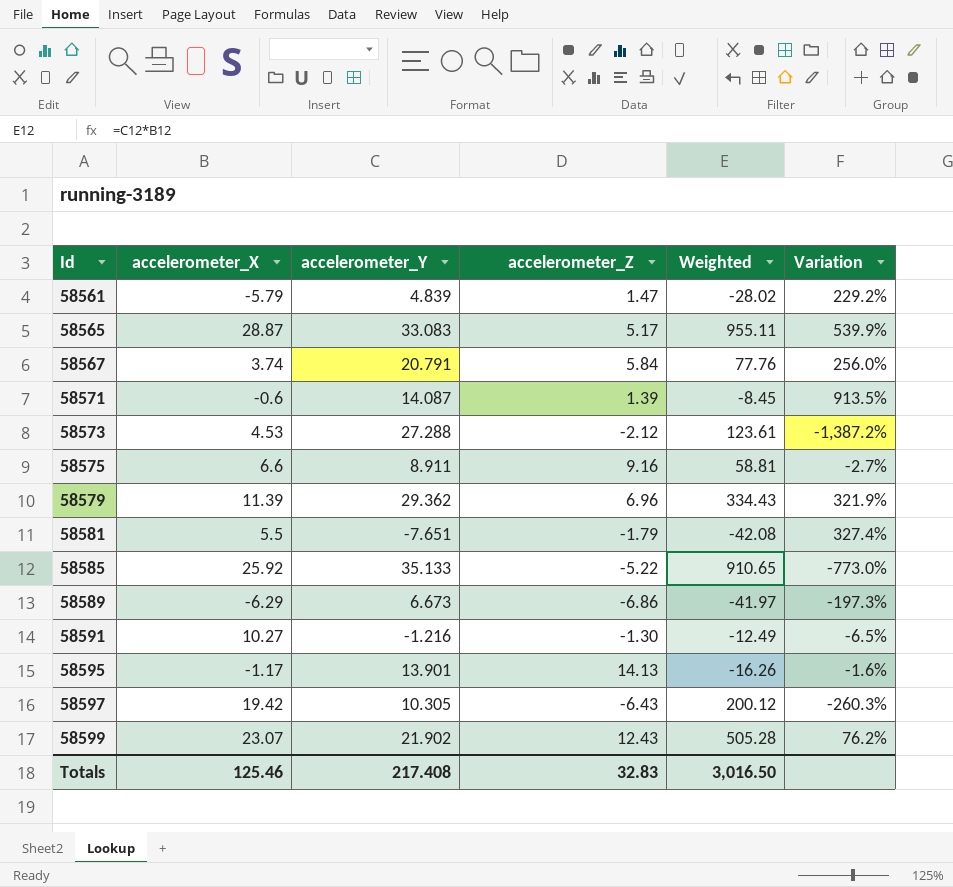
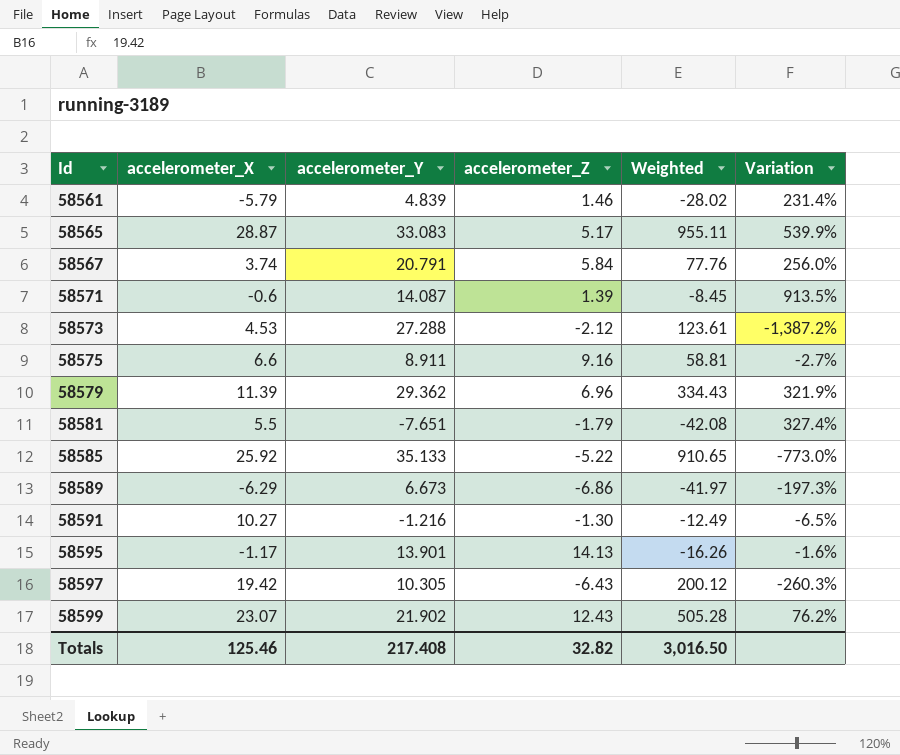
58561 | accelerometer_Z: 1.47 -> 1.46
58561 | Variation: 229.2% -> 231.4%
Totals | accelerometer_Z: 32.83 -> 32.82

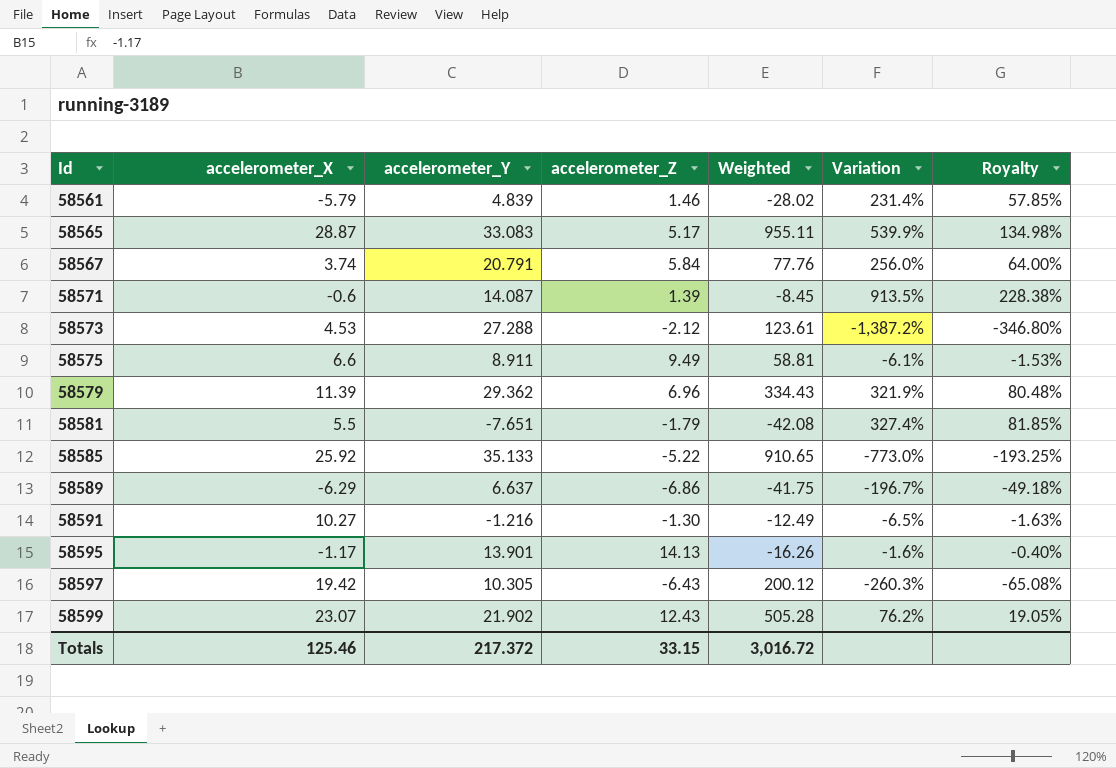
column Royalty | formula: none -> [Variation] * 0.25
58575 | accelerometer_Z: 9.16 -> 9.49
58575 | Variation: -2.7% -> -6.1%
58589 | accelerometer_Y: 6.673 -> 6.637
58589 | Weighted: -41.97 -> -41.75
58589 | Variation: -197.3% -> -196.7%
Totals | accelerometer_Y: 217.408 -> 217.372
Totals | accelerometer_Z: 32.82 -> 33.15
Totals | Weighted: 3,016.50 -> 3,016.72

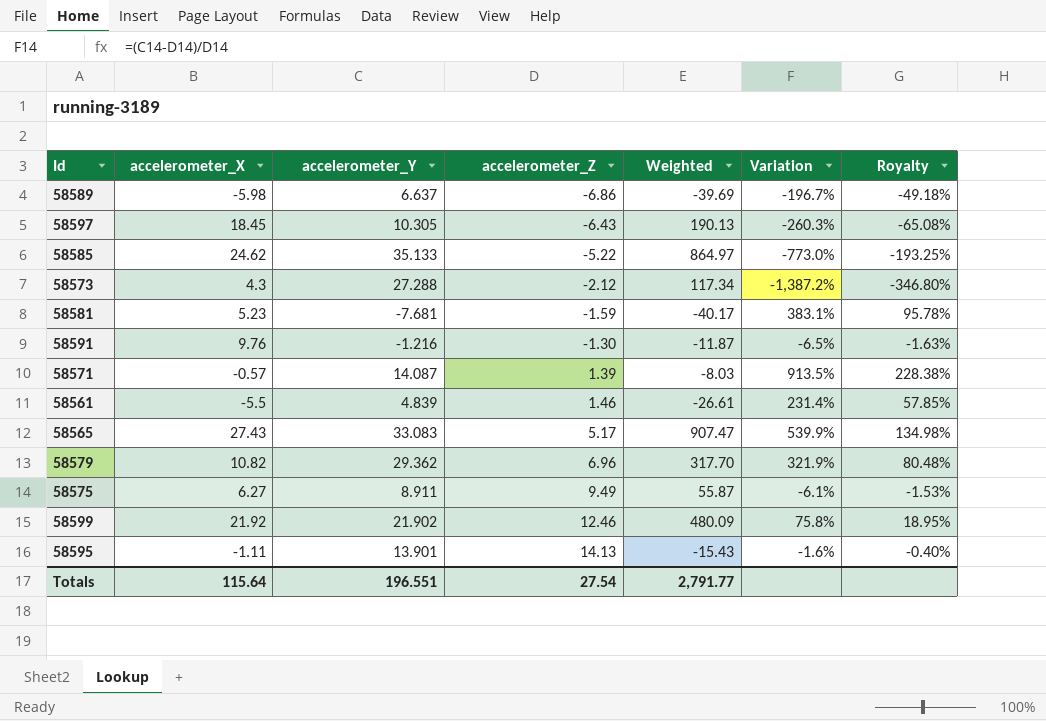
row order: Id ascending -> accelerometer_Z ascending
row 58567: 3.74 | 20.791 | 5.84 | 77.76 | 256.0% | 64.00% -> none
58589 | accelerometer_X: -6.29 -> -5.98
58589 | Weighted: -41.75 -> -39.69
58597 | accelerometer_X: 19.42 -> 18.45
58597 | Weighted: 200.12 -> 190.13
58585 | accelerometer_X: 25.92 -> 24.62
58585 | Weighted: 910.65 -> 864.97
58573 | accelerometer_X: 4.53 -> 4.3
58573 | Weighted: 123.61 -> 117.34
58581 | accelerometer_X: 5.5 -> 5.23
58581 | accelerometer_Y: -7.651 -> -7.681
58581 | accelerometer_Z: -1.79 -> -1.59
58581 | Weighted: -42.08 -> -40.17
58581 | Variation: 327.4% -> 383.1%
58581 | Royalty: 81.85% -> 95.78%
58591 | accelerometer_X: 10.27 -> 9.76
58591 | Weighted: -12.49 -> -11.87
58571 | accelerometer_X: -0.6 -> -0.57
58571 | Weighted: -8.45 -> -8.03
58561 | accelerometer_X: -5.79 -> -5.5
58561 | Weighted: -28.02 -> -26.61
58565 | accelerometer_X: 28.87 -> 27.43
58565 | Weighted: 955.11 -> 907.47
58579 | accelerometer_X: 11.39 -> 10.82
58579 | Weighted: 334.43 -> 317.70
58575 | accelerometer_X: 6.6 -> 6.27
58575 | Weighted: 58.81 -> 55.87
58599 | accelerometer_X: 23.07 -> 21.92
58599 | accelerometer_Z: 12.43 -> 12.46
58599 | Weighted: 505.28 -> 480.09
58599 | Variation: 76.2% -> 75.8%
58599 | Royalty: 19.05% -> 18.95%
58595 | accelerometer_X: -1.17 -> -1.11
58595 | Weighted: -16.26 -> -15.43
Totals | accelerometer_X: 125.46 -> 115.64
Totals | accelerometer_Y: 217.372 -> 196.551
Totals | accelerometer_Z: 33.15 -> 27.54
Totals | Weighted: 3,016.72 -> 2,791.77

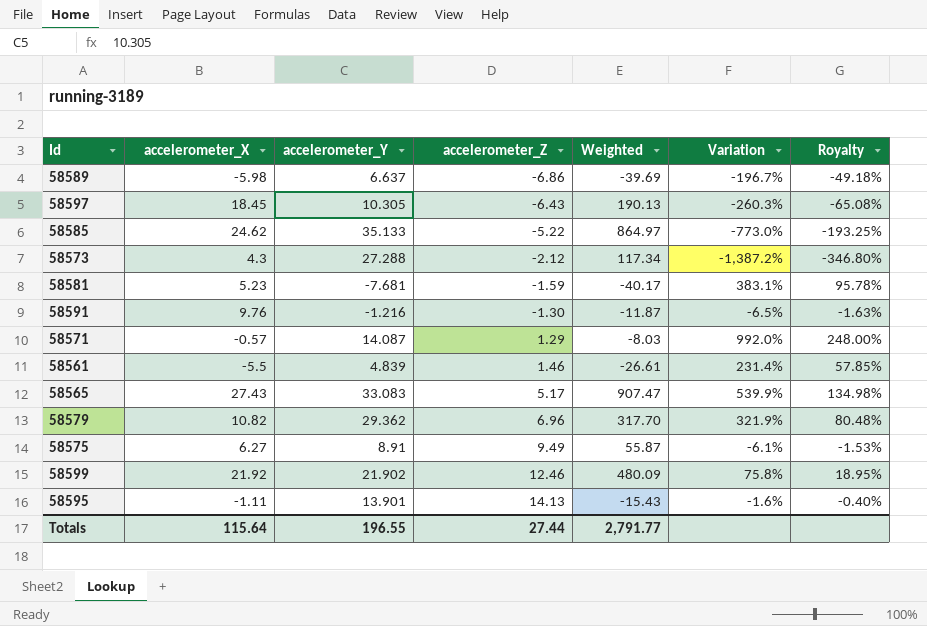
58571 | accelerometer_Z: 1.39 -> 1.29
58571 | Variation: 913.5% -> 992.0%
58571 | Royalty: 228.38% -> 248.00%
58575 | accelerometer_Y: 8.911 -> 8.91
Totals | accelerometer_Y: 196.551 -> 196.55
Totals | accelerometer_Z: 27.54 -> 27.44

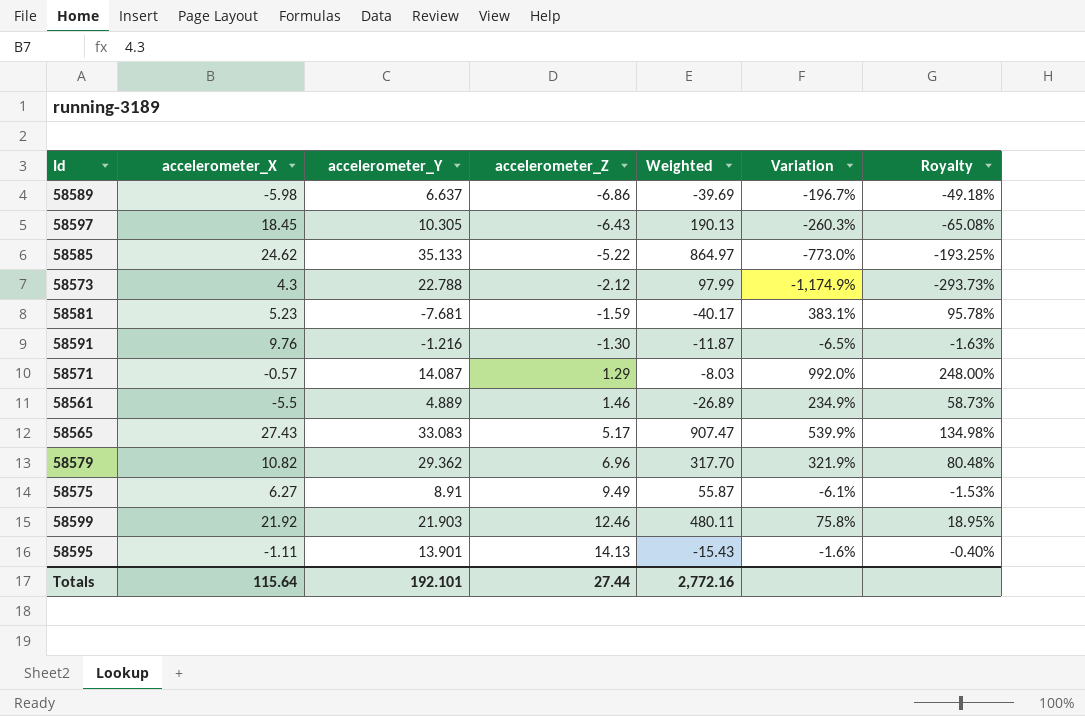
58573 | accelerometer_Y: 27.288 -> 22.788
58573 | Weighted: 117.34 -> 97.99
58573 | Variation: -1,387.2% -> -1,174.9%
58573 | Royalty: -346.80% -> -293.73%
58561 | accelerometer_Y: 4.839 -> 4.889
58561 | Weighted: -26.61 -> -26.89
58561 | Variation: 231.4% -> 234.9%
58561 | Royalty: 57.85% -> 58.73%
58599 | accelerometer_Y: 21.902 -> 21.903
58599 | Weighted: 480.09 -> 480.11
Totals | accelerometer_Y: 196.55 -> 192.101
Totals | Weighted: 2,791.77 -> 2,772.16

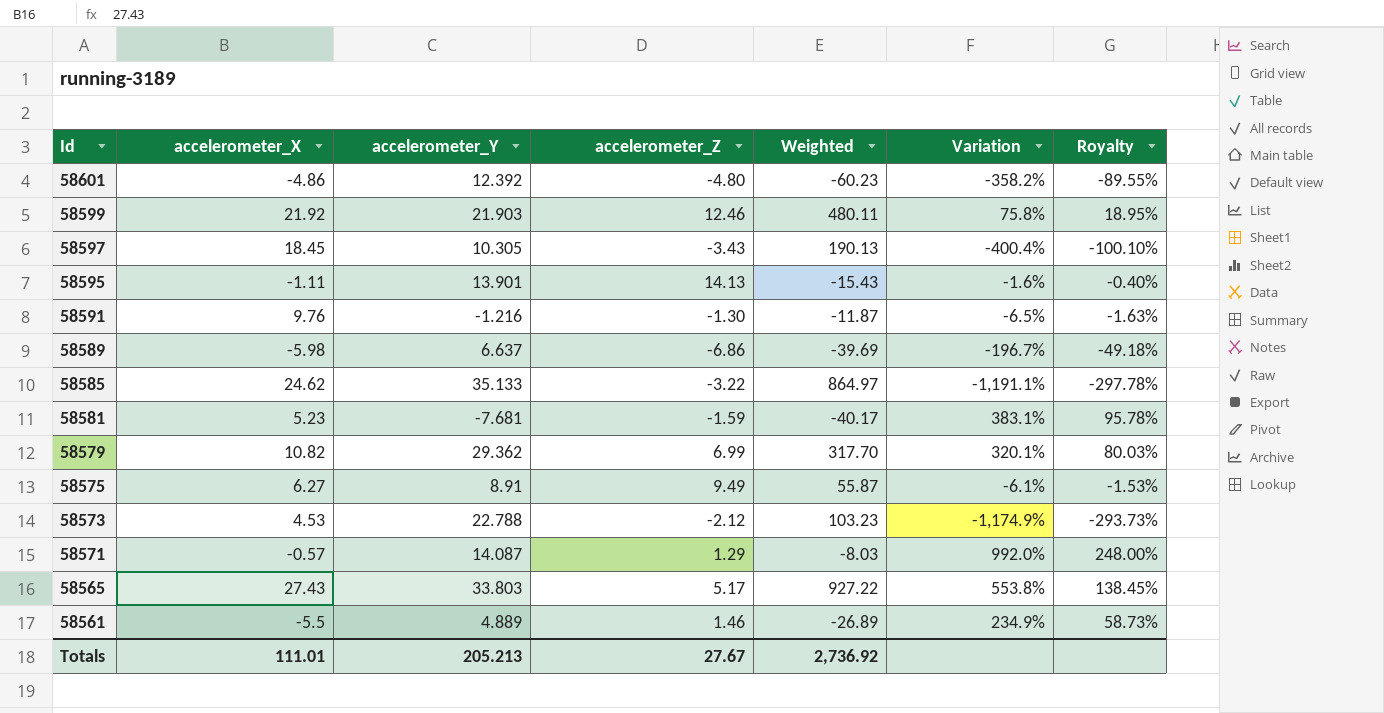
row order: accelerometer_Z ascending -> Id descending
row 58601: none -> -4.86 | 12.392 | -4.80 | -60.23 | -358.2% | -89.55%
58597 | accelerometer_Z: -6.43 -> -3.43
58597 | Variation: -260.3% -> -400.4%
58597 | Royalty: -65.08% -> -100.10%
58585 | accelerometer_Z: -5.22 -> -3.22
58585 | Variation: -773.0% -> -1,191.1%
58585 | Royalty: -193.25% -> -297.78%
58579 | accelerometer_Z: 6.96 -> 6.99
58579 | Variation: 321.9% -> 320.1%
58579 | Royalty: 80.48% -> 80.03%
58573 | accelerometer_X: 4.3 -> 4.53
58573 | Weighted: 97.99 -> 103.23
58565 | accelerometer_Y: 33.083 -> 33.803
58565 | Weighted: 907.47 -> 927.22
58565 | Variation: 539.9% -> 553.8%
58565 | Royalty: 134.98% -> 138.45%
Totals | accelerometer_X: 115.64 -> 111.01
Totals | accelerometer_Y: 192.101 -> 205.213
Totals | accelerometer_Z: 27.44 -> 27.67
Totals | Weighted: 2,772.16 -> 2,736.92

